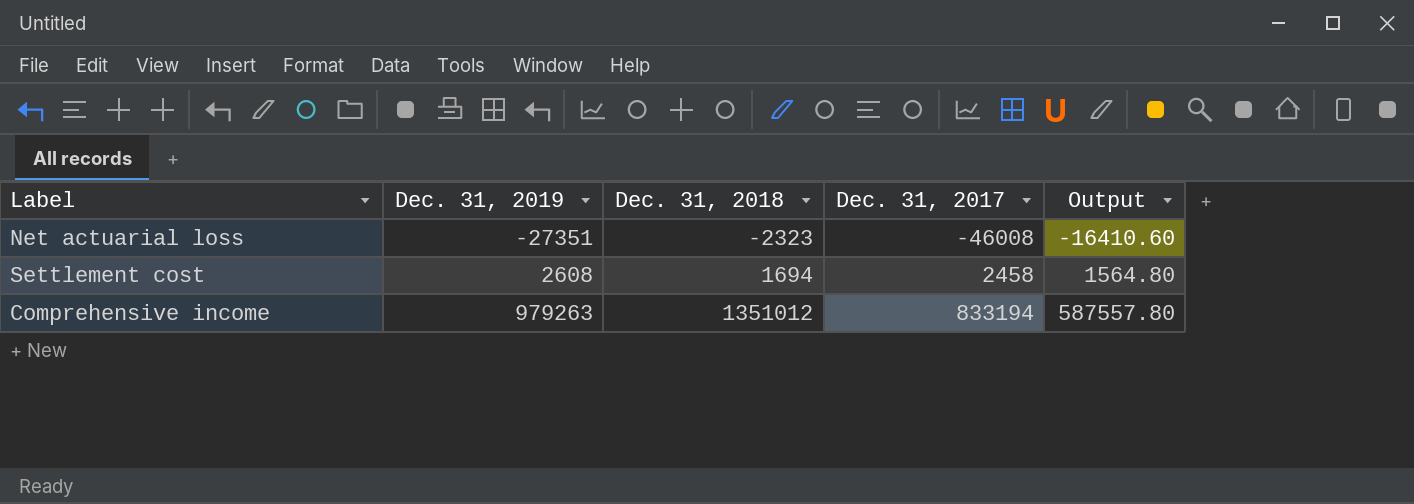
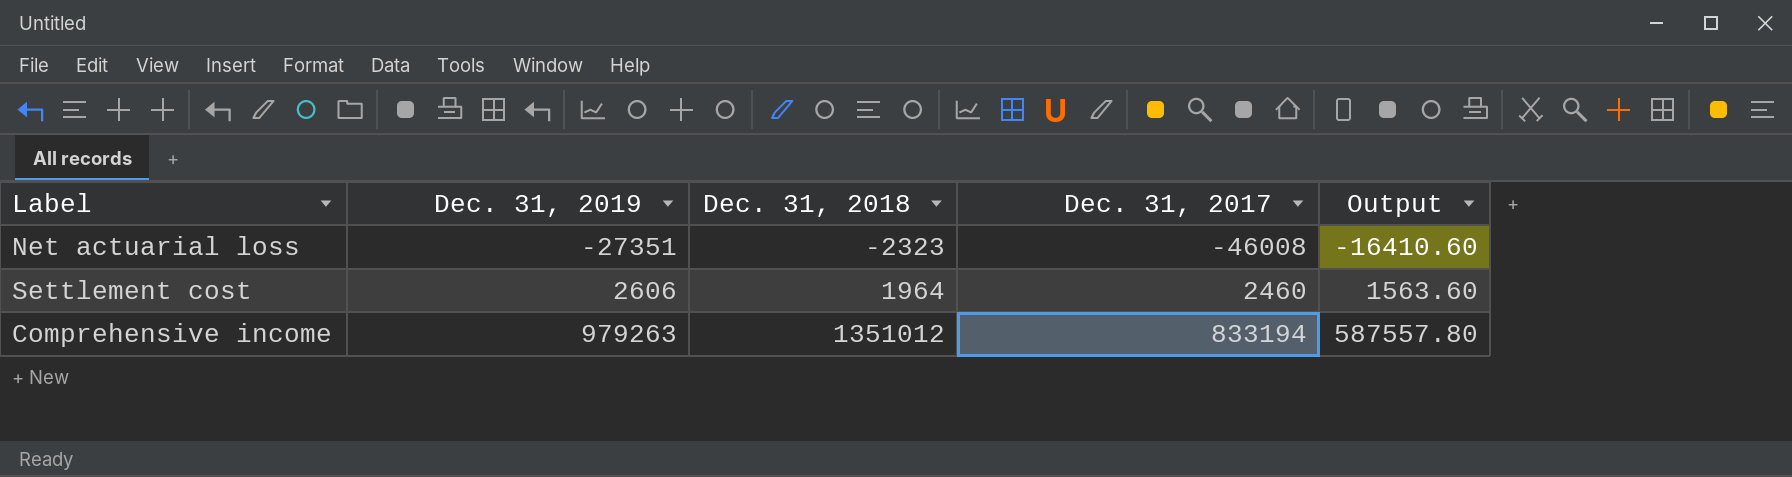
Settlement cost | Dec. 31, 2019: 2608 -> 2606
Settlement cost | Dec. 31, 2018: 1694 -> 1964
Settlement cost | Dec. 31, 2017: 2458 -> 2460
Settlement cost | Output: 1564.80 -> 1563.60

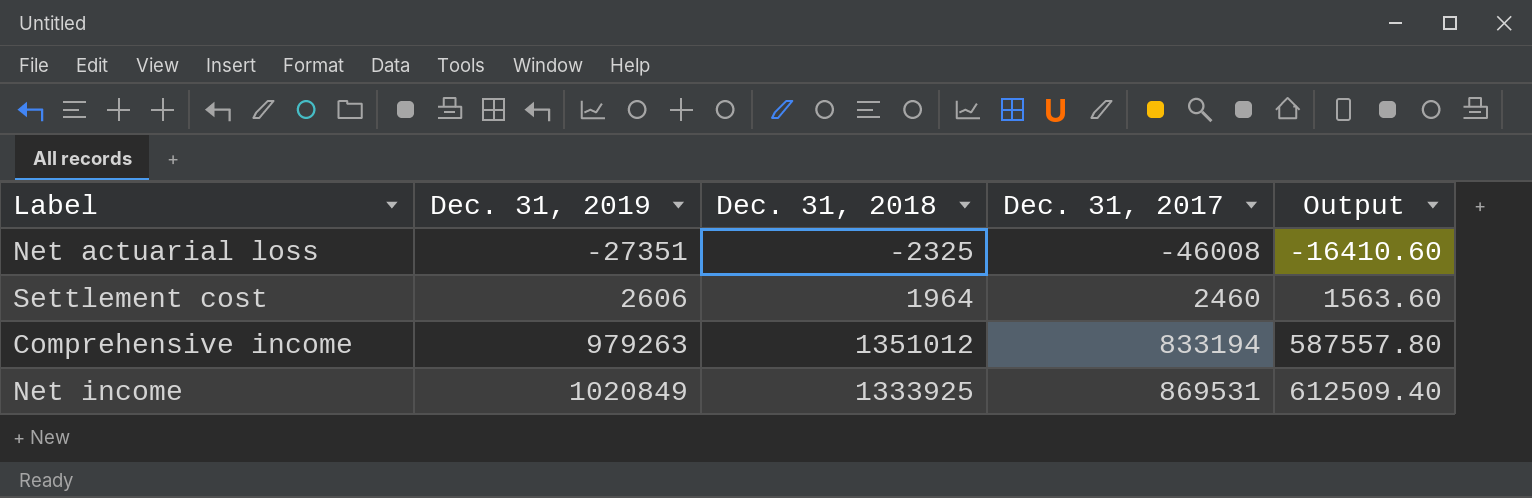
Net actuarial loss | Dec. 31, 2018: -2323 -> -2325
row Net income: none -> 1020849 | 1333925 | 869531 | 612509.40

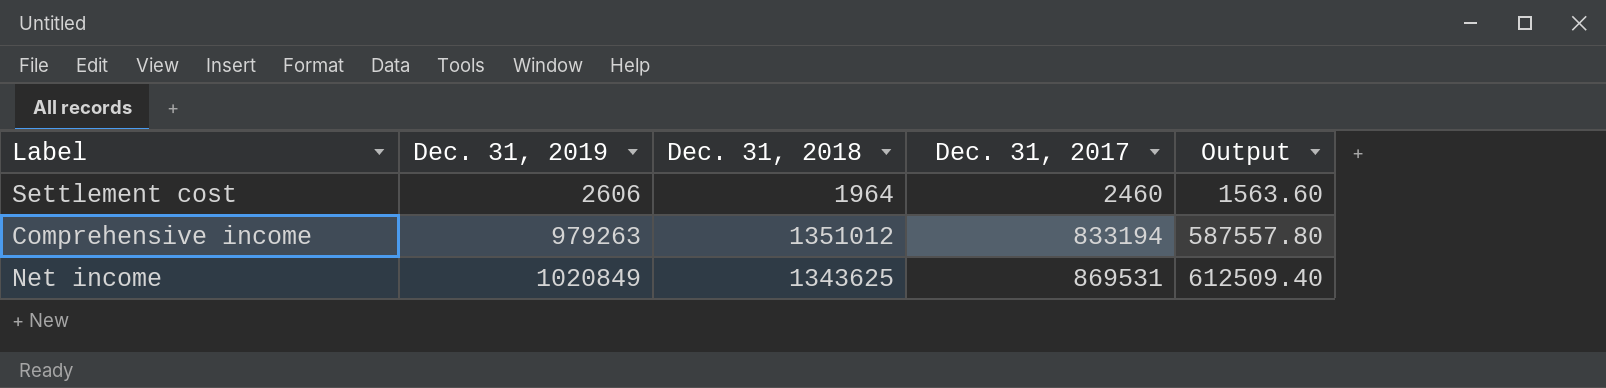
row Net actuarial loss: -27351 | -2325 | -46008 | -16410.60 -> none
Net income | Dec. 31, 2018: 1333925 -> 1343625

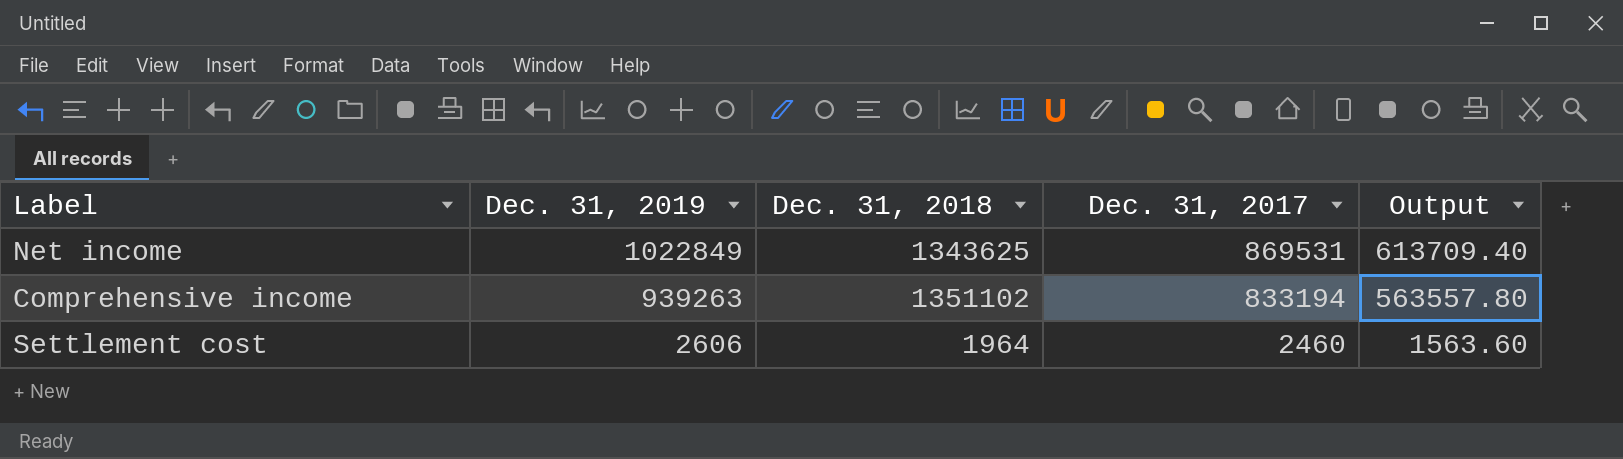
row order: Dec. 31, 2019 ascending -> Dec. 31, 2019 descending
Net income | Dec. 31, 2019: 1020849 -> 1022849
Net income | Output: 612509.40 -> 613709.40
Comprehensive income | Dec. 31, 2019: 979263 -> 939263
Comprehensive income | Dec. 31, 2018: 1351012 -> 1351102
Comprehensive income | Output: 587557.80 -> 563557.80

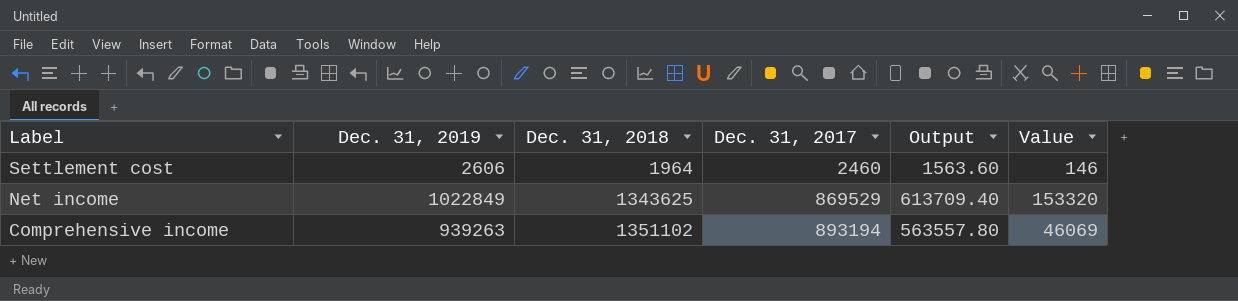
row order: Dec. 31, 2019 descending -> Label descending
column Value | formula: none -> [Dec. 31, 2019] - [Dec. 31, 2017]
Net income | Dec. 31, 2017: 869531 -> 869529
Comprehensive income | Dec. 31, 2017: 833194 -> 893194

